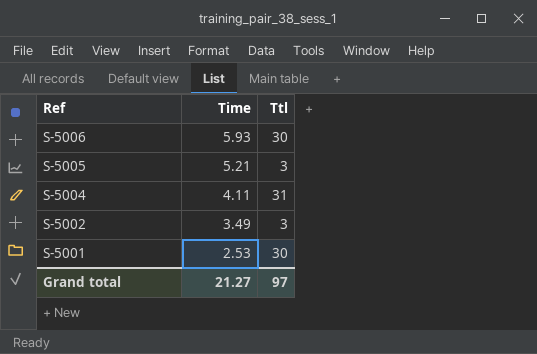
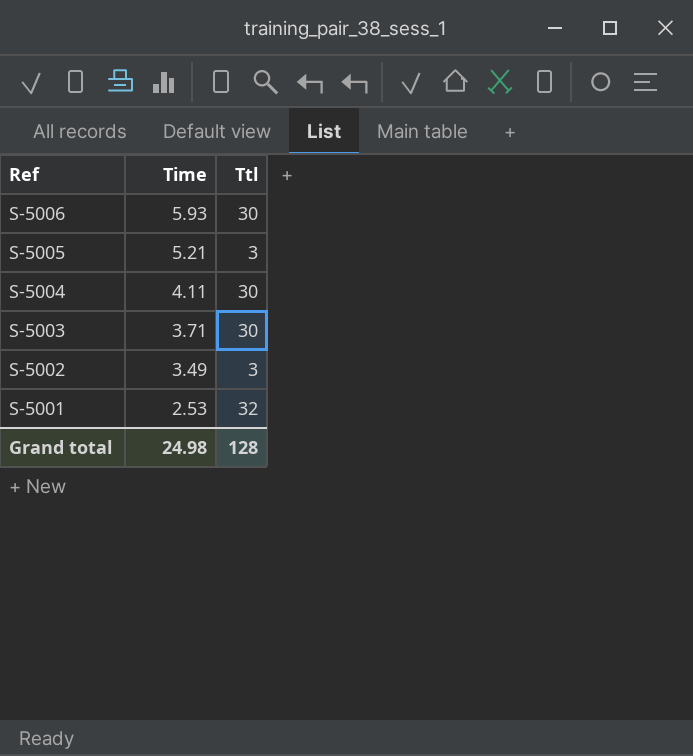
S-5004 | Ttl: 31 -> 30
row S-5003: none -> 3.71 | 30
S-5001 | Ttl: 30 -> 32
Grand total | Time: 21.27 -> 24.98
Grand total | Ttl: 97 -> 128

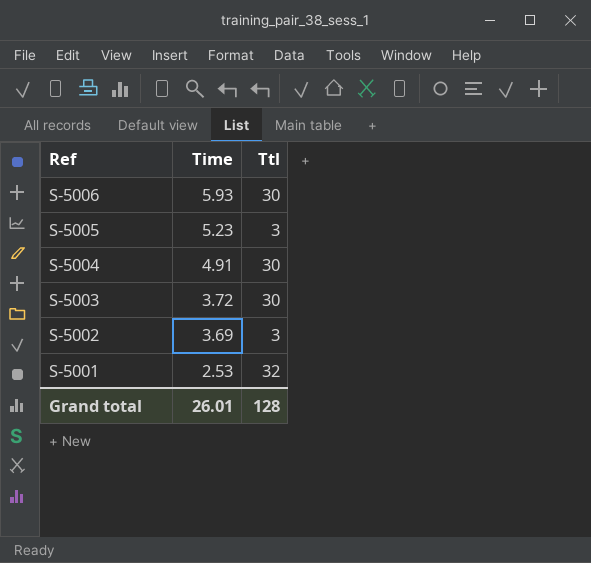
S-5005 | Time: 5.21 -> 5.23
S-5004 | Time: 4.11 -> 4.91
S-5003 | Time: 3.71 -> 3.72
S-5002 | Time: 3.49 -> 3.69
Grand total | Time: 24.98 -> 26.01

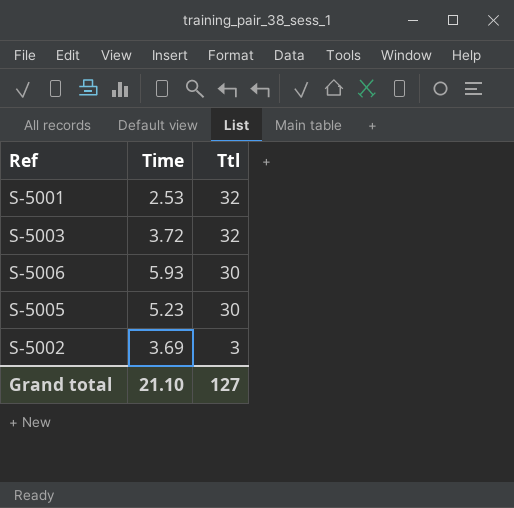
row order: Ref descending -> Ttl descending
row S-5004: 4.91 | 30 -> none
S-5003 | Ttl: 30 -> 32
S-5005 | Ttl: 3 -> 30
Grand total | Time: 26.01 -> 21.10
Grand total | Ttl: 128 -> 127

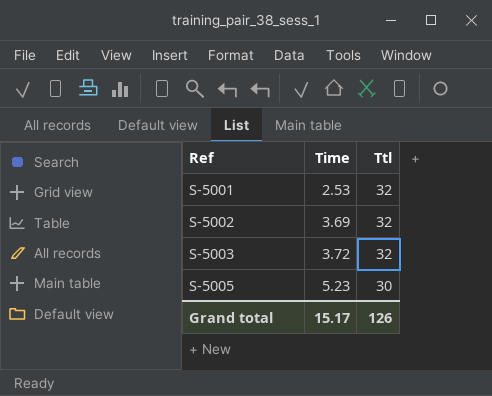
row order: Ttl descending -> Ref ascending
row S-5006: 5.93 | 30 -> none
S-5002 | Ttl: 3 -> 32
Grand total | Time: 21.10 -> 15.17
Grand total | Ttl: 127 -> 126

